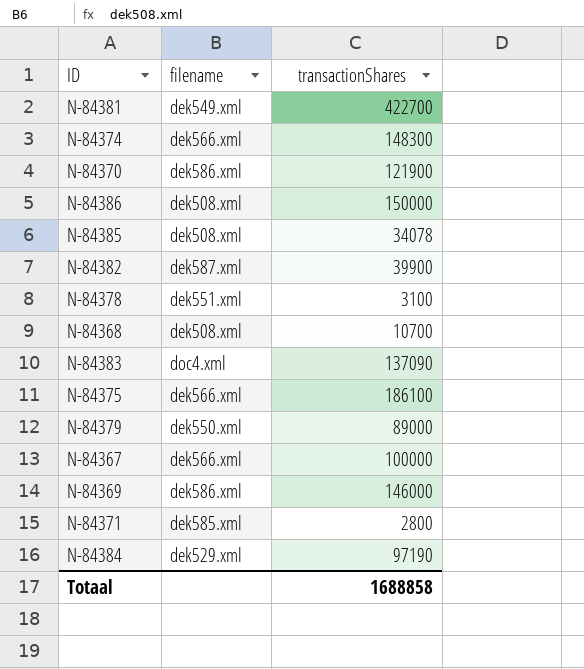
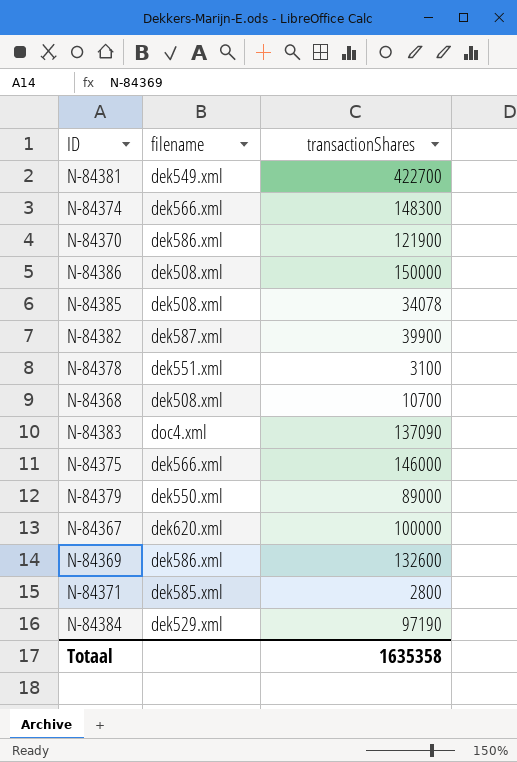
N-84375 | transactionShares: 186100 -> 146000
N-84367 | filename: dek566.xml -> dek620.xml
N-84369 | transactionShares: 146000 -> 132600
Totaal | transactionShares: 1688858 -> 1635358

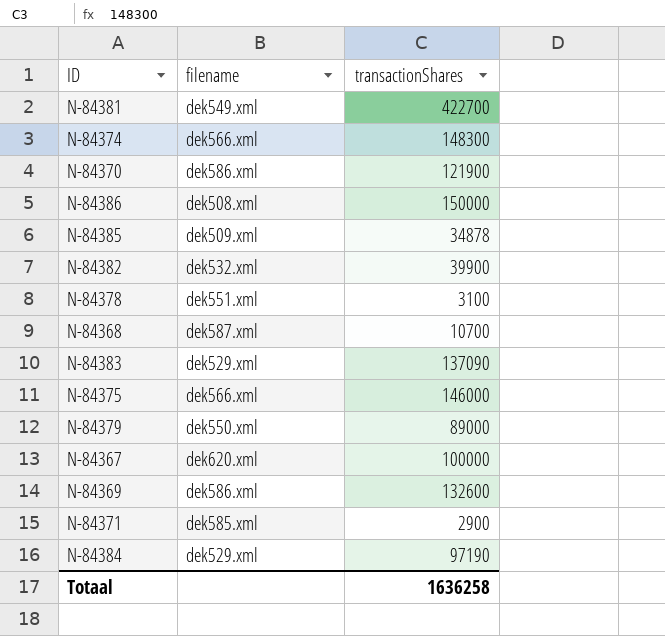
N-84385 | filename: dek508.xml -> dek509.xml
N-84385 | transactionShares: 34078 -> 34878
N-84382 | filename: dek587.xml -> dek532.xml
N-84368 | filename: dek508.xml -> dek587.xml
N-84383 | filename: doc4.xml -> dek529.xml
N-84371 | transactionShares: 2800 -> 2900
Totaal | transactionShares: 1635358 -> 1636258

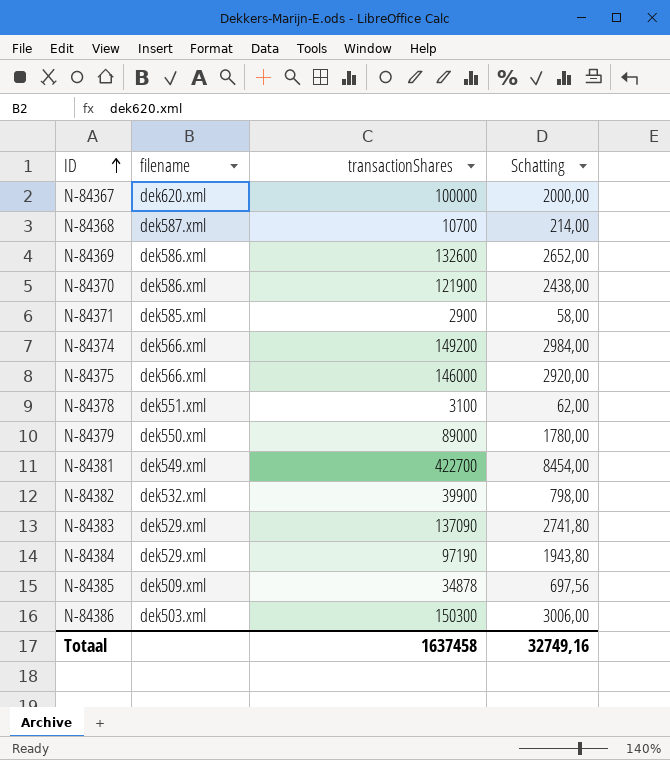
row order: none -> ID ascending
column Schatting | formula: none -> [transactionShares] * 0,02
N-84374 | transactionShares: 148300 -> 149200
N-84386 | filename: dek508.xml -> dek503.xml
N-84386 | transactionShares: 150000 -> 150300
Totaal | transactionShares: 1636258 -> 1637458

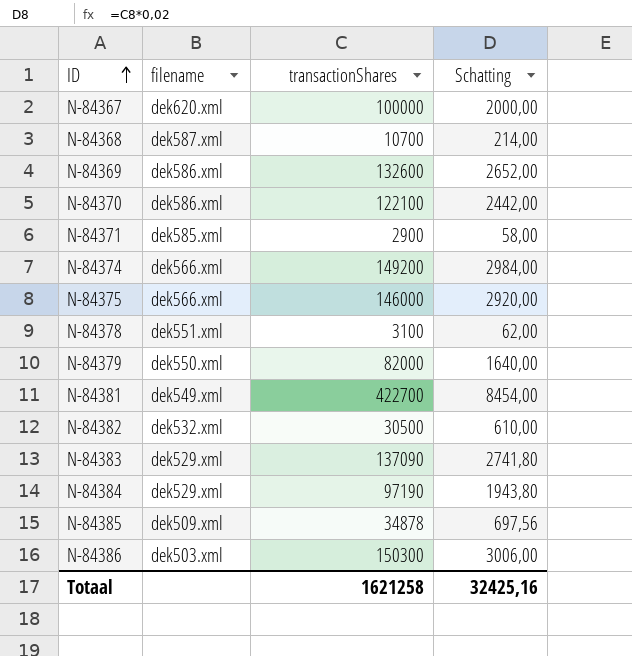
N-84370 | transactionShares: 121900 -> 122100
N-84370 | Schatting: 2438,00 -> 2442,00
N-84379 | transactionShares: 89000 -> 82000
N-84379 | Schatting: 1780,00 -> 1640,00
N-84382 | transactionShares: 39900 -> 30500
N-84382 | Schatting: 798,00 -> 610,00
Totaal | transactionShares: 1637458 -> 1621258
Totaal | Schatting: 32749,16 -> 32425,16

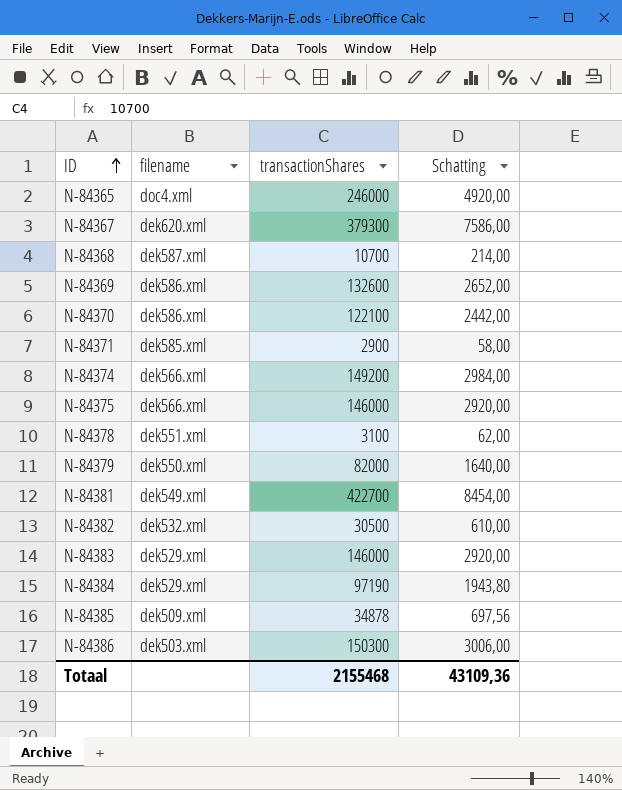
row N-84365: none -> doc4.xml | 246000 | 4920,00
N-84367 | transactionShares: 100000 -> 379300
N-84367 | Schatting: 2000,00 -> 7586,00
N-84383 | transactionShares: 137090 -> 146000
N-84383 | Schatting: 2741,80 -> 2920,00
Totaal | transactionShares: 1621258 -> 2155468
Totaal | Schatting: 32425,16 -> 43109,36

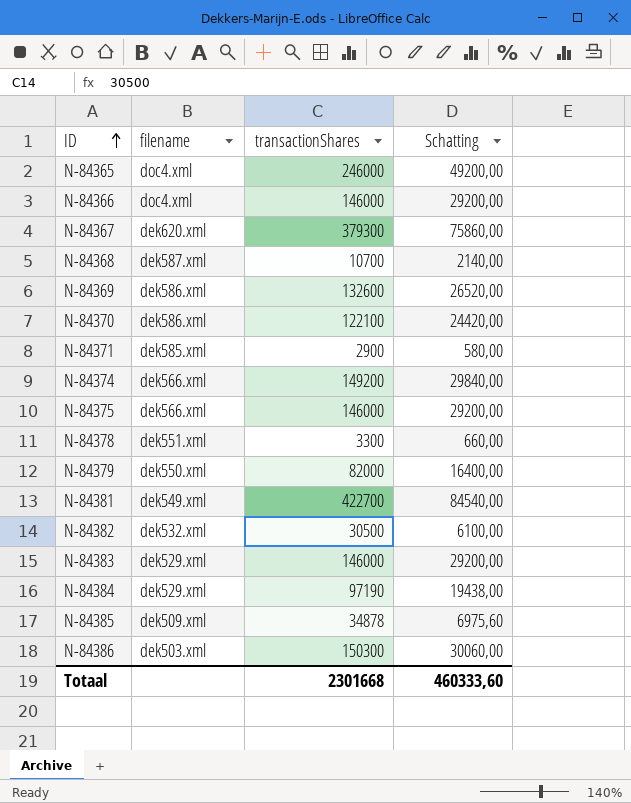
column Schatting | formula: [transactionShares] * 0,02 -> [transactionShares] * 0,2
row N-84366: none -> doc4.xml | 146000 | 29200,00
N-84378 | transactionShares: 3100 -> 3300
Totaal | transactionShares: 2155468 -> 2301668
Totaal | Schatting: 43109,36 -> 460333,60

